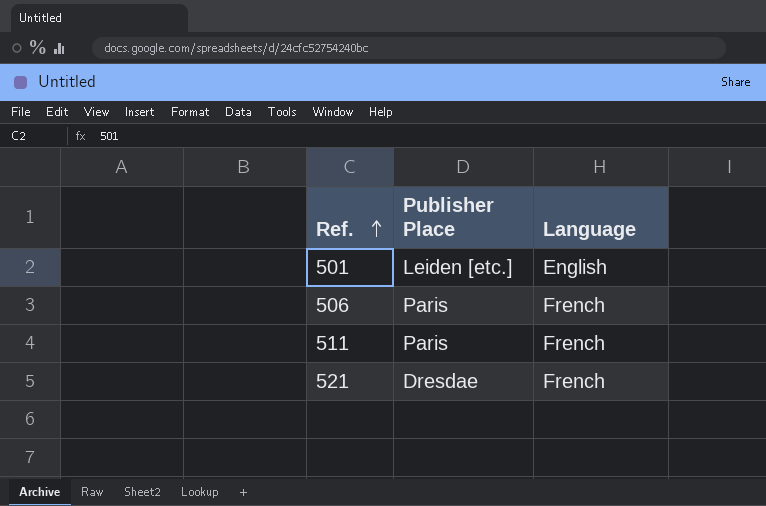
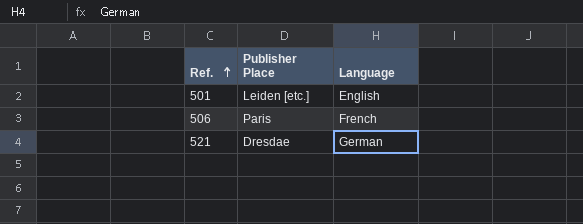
row 511: Paris | French -> none
521 | Language: French -> German

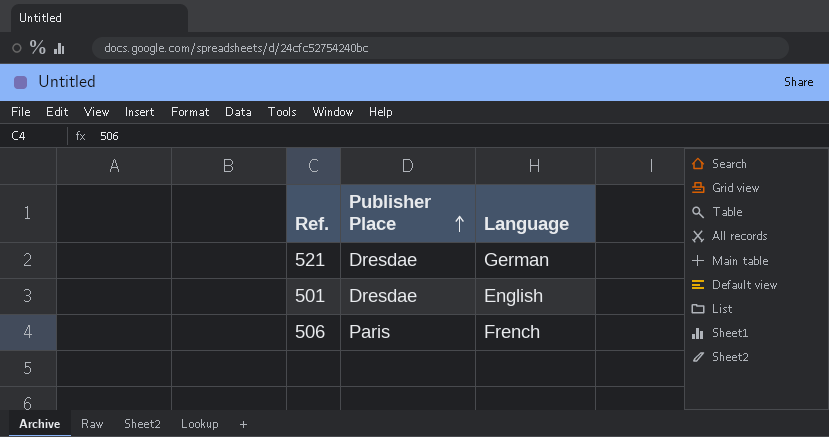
row order: Ref. ascending -> Publisher Place ascending
501 | Publisher Place: Leiden [etc.] -> Dresdae

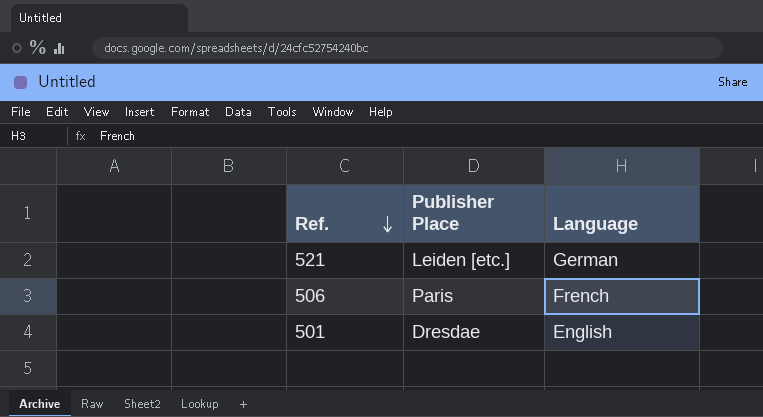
row order: Publisher Place ascending -> Ref. descending
521 | Publisher Place: Dresdae -> Leiden [etc.]

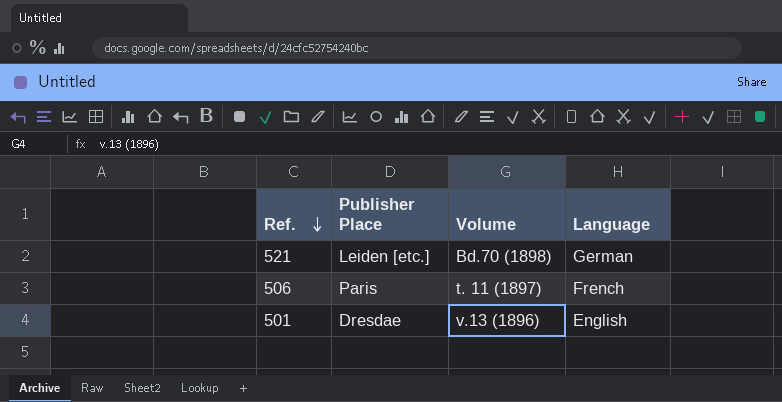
column Volume | position: none -> 3

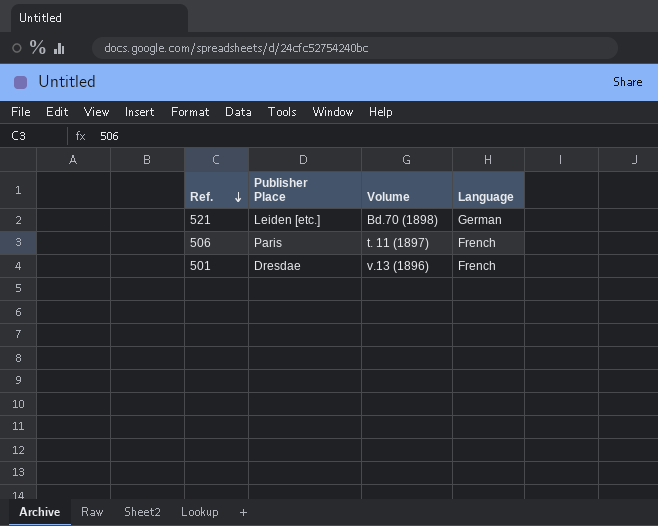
501 | Language: English -> French

